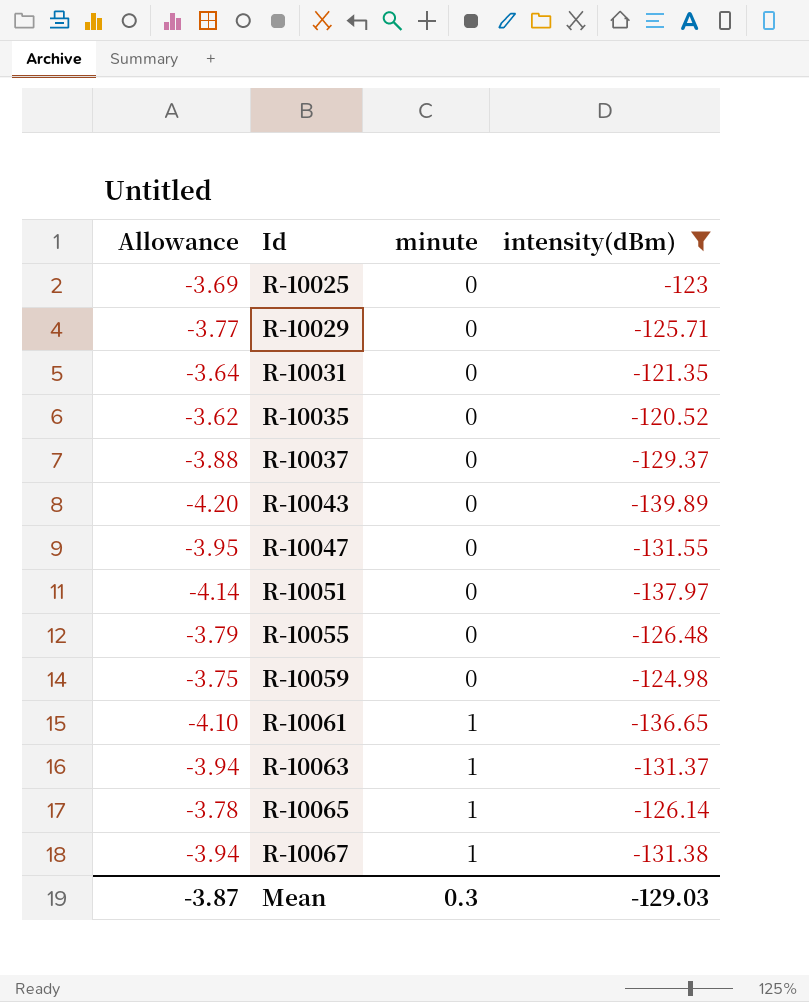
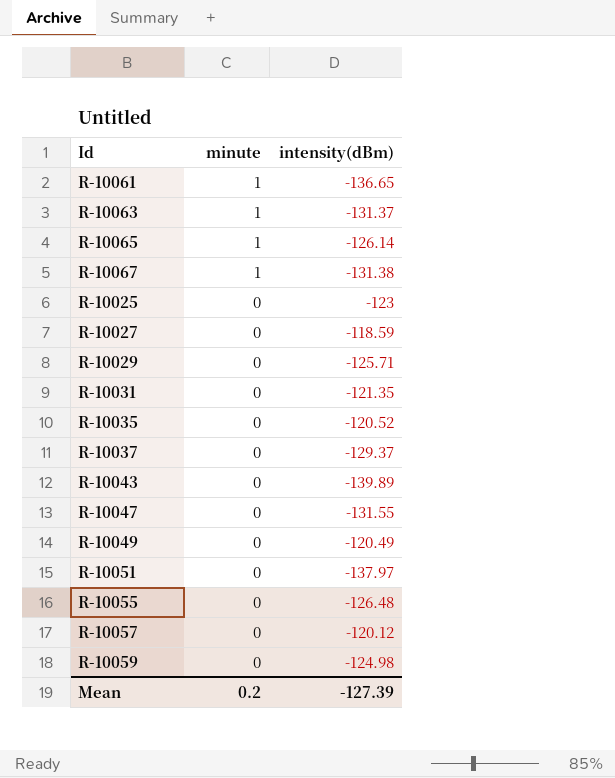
filter: intensity(dBm) <= -120.52 -> none
row order: Id ascending -> minute descending
column Allowance | formula: [intensity(dBm)] * 0.03 -> none
Mean | minute: 0.3 -> 0.2
Mean | intensity(dBm): -129.03 -> -127.39

